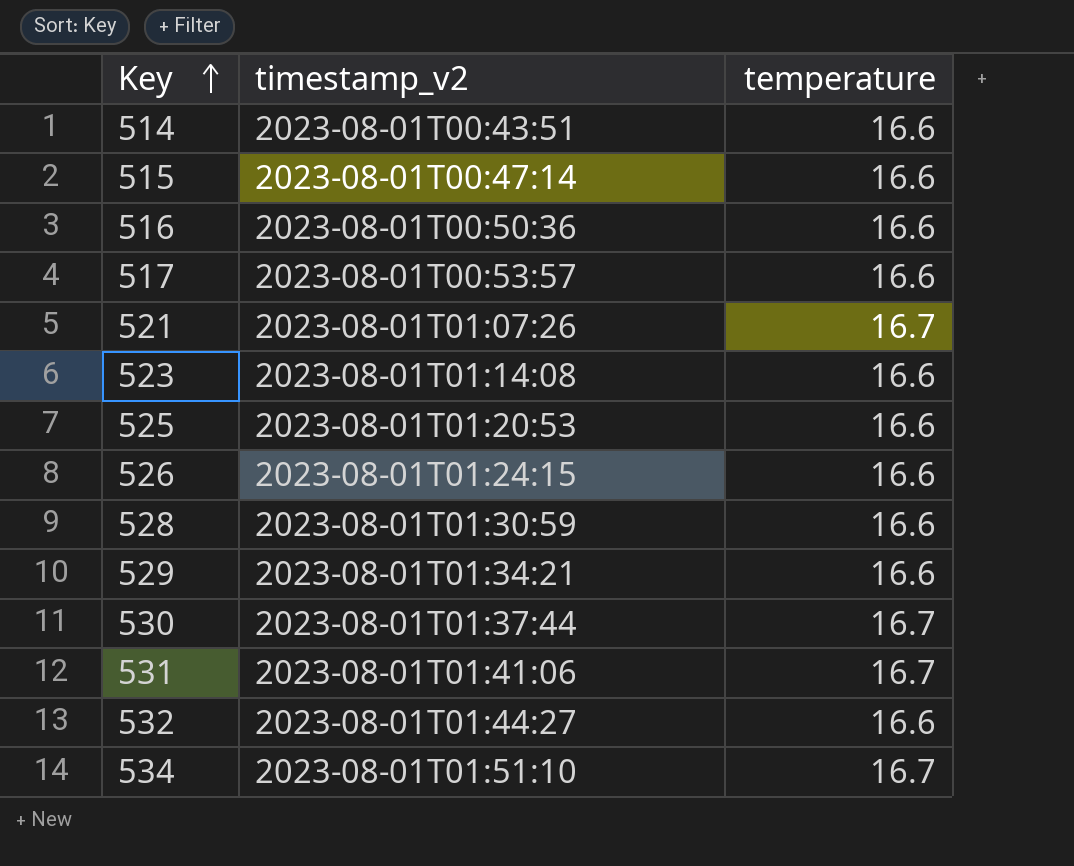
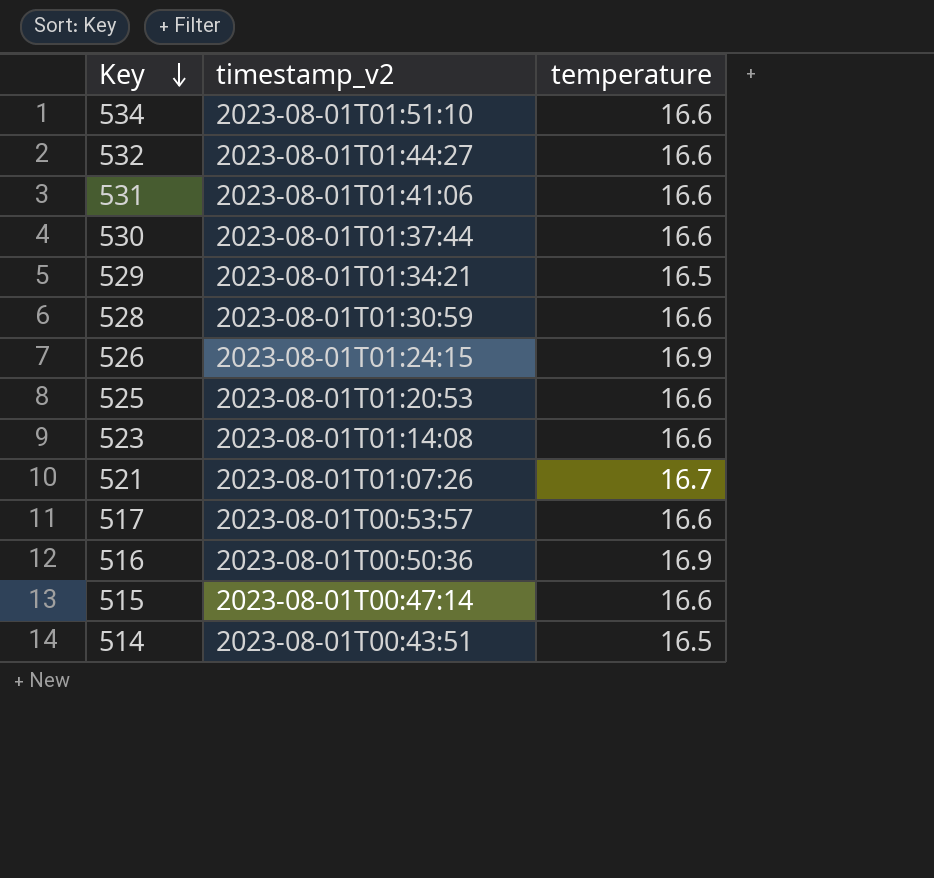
row order: Key ascending -> Key descending
534 | temperature: 16.7 -> 16.6
531 | temperature: 16.7 -> 16.6
530 | temperature: 16.7 -> 16.6
529 | temperature: 16.6 -> 16.5
526 | temperature: 16.6 -> 16.9
516 | temperature: 16.6 -> 16.9
514 | temperature: 16.6 -> 16.5

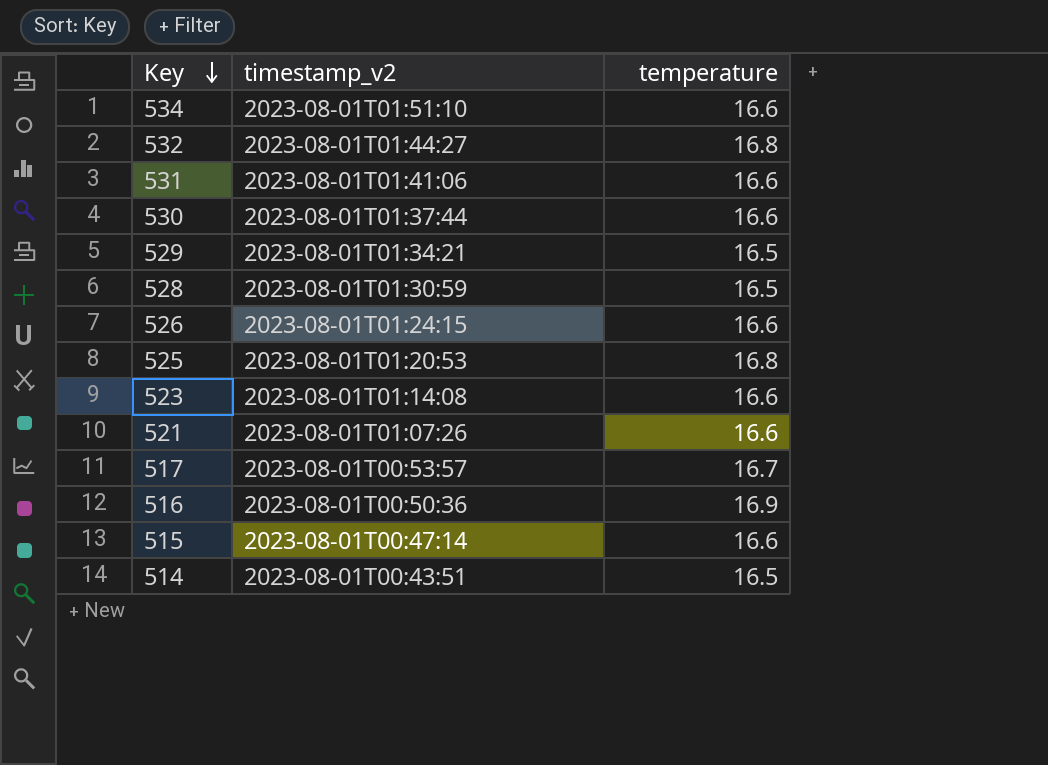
532 | temperature: 16.6 -> 16.8
528 | temperature: 16.6 -> 16.5
526 | temperature: 16.9 -> 16.6
525 | temperature: 16.6 -> 16.8
521 | temperature: 16.7 -> 16.6
517 | temperature: 16.6 -> 16.7

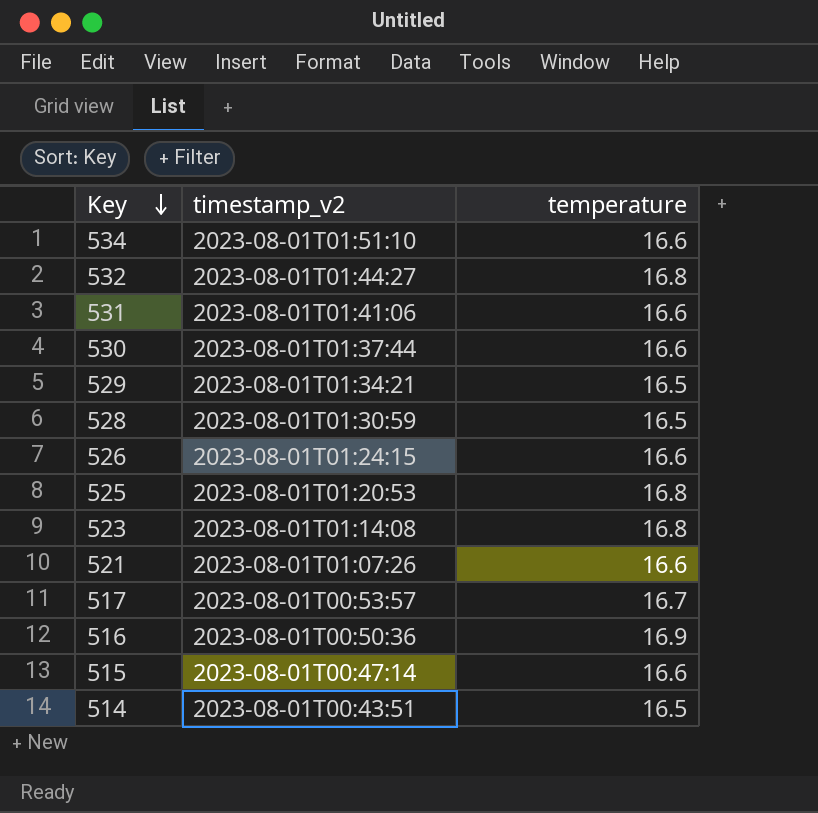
523 | temperature: 16.6 -> 16.8

